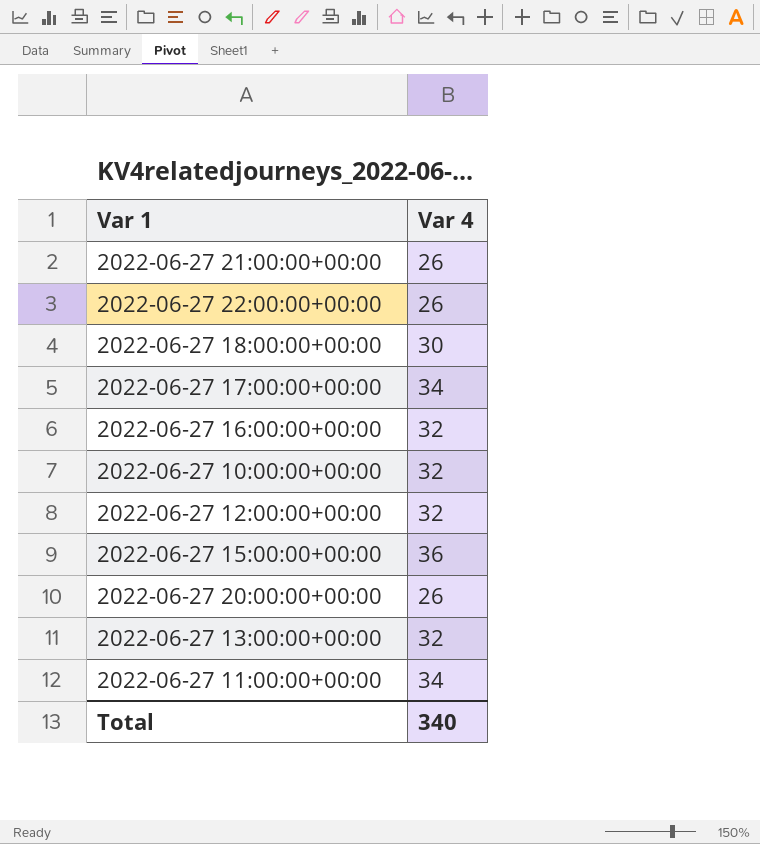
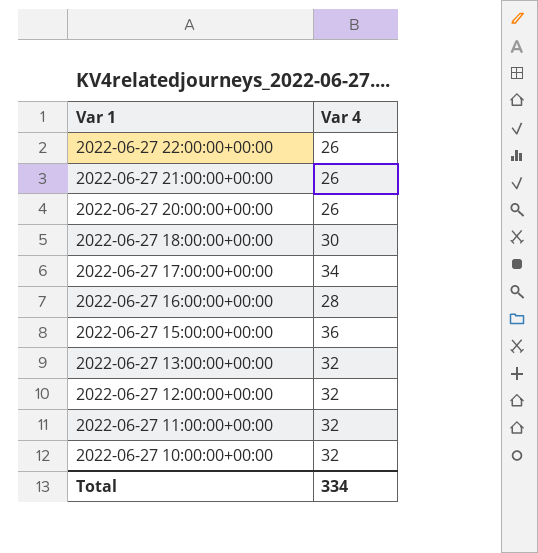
row order: none -> Var 1 descending
2022-06-27 16:00:00+00:00 | Var 4: 32 -> 28
2022-06-27 11:00:00+00:00 | Var 4: 34 -> 32
Total | Var 4: 340 -> 334

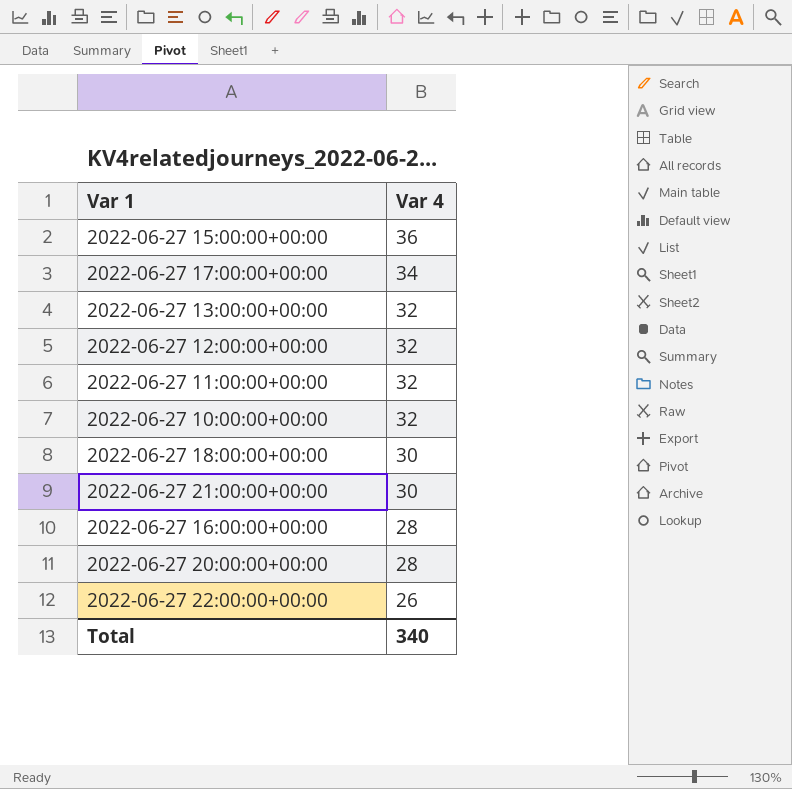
row order: Var 1 descending -> Var 4 descending
2022-06-27 21:00:00+00:00 | Var 4: 26 -> 30
2022-06-27 20:00:00+00:00 | Var 4: 26 -> 28
Total | Var 4: 334 -> 340

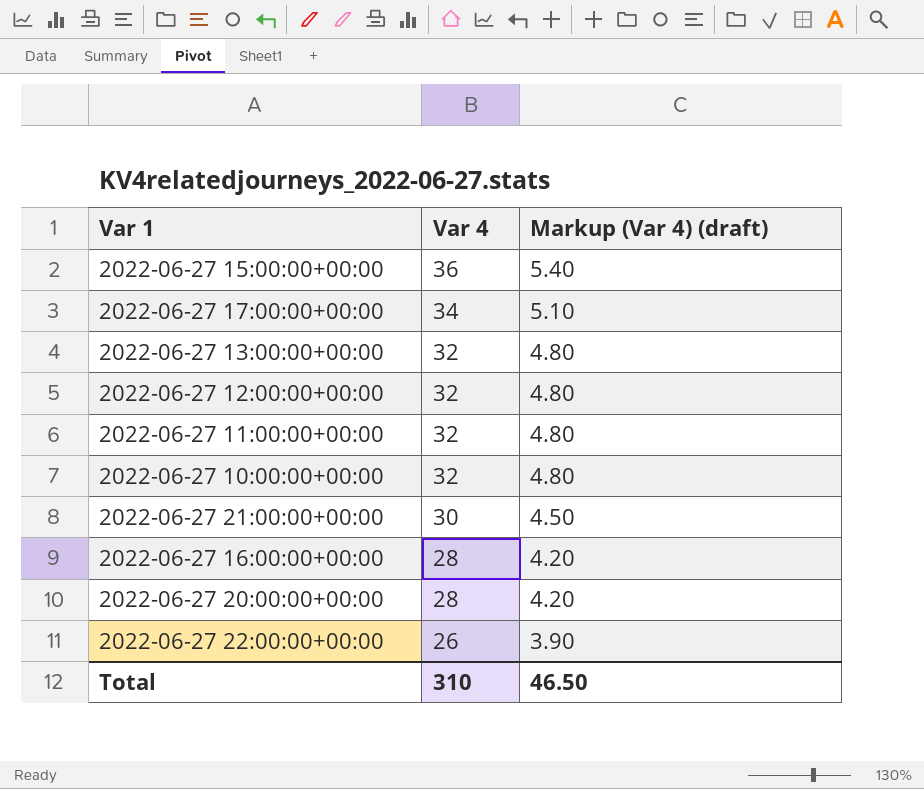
column Markup (Var 4) (draft) | formula: none -> [Var 4] * 0.15
row 2022-06-27 18:00:00+00:00: 30 -> none
Total | Var 4: 340 -> 310

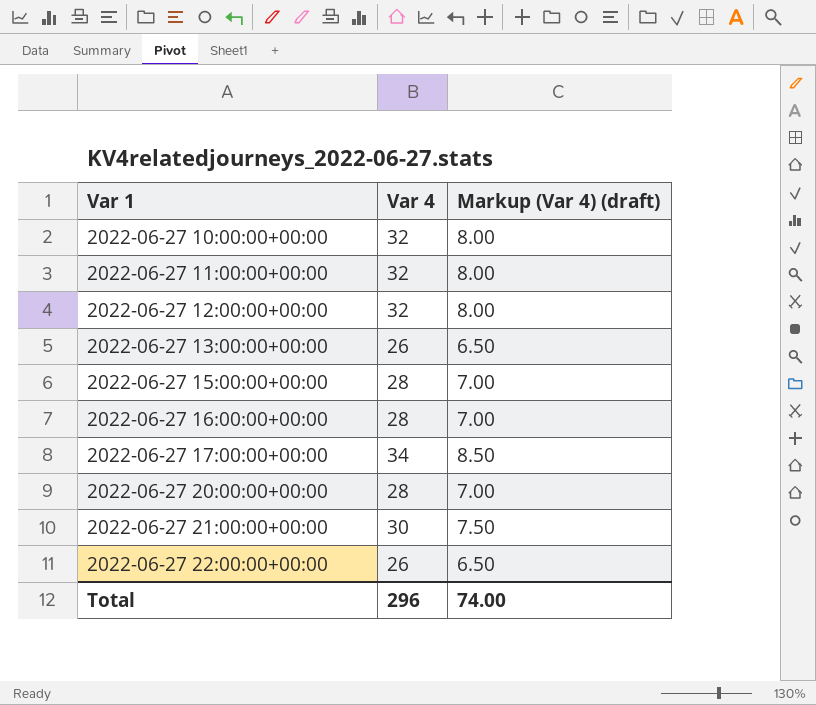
row order: Var 4 descending -> Var 1 ascending
column Markup (Var 4) (draft) | formula: [Var 4] * 0.15 -> [Var 4] * 0.25
2022-06-27 13:00:00+00:00 | Var 4: 32 -> 26
2022-06-27 15:00:00+00:00 | Var 4: 36 -> 28
Total | Var 4: 310 -> 296
Total | Markup (Var 4) (draft): 46.50 -> 74.00

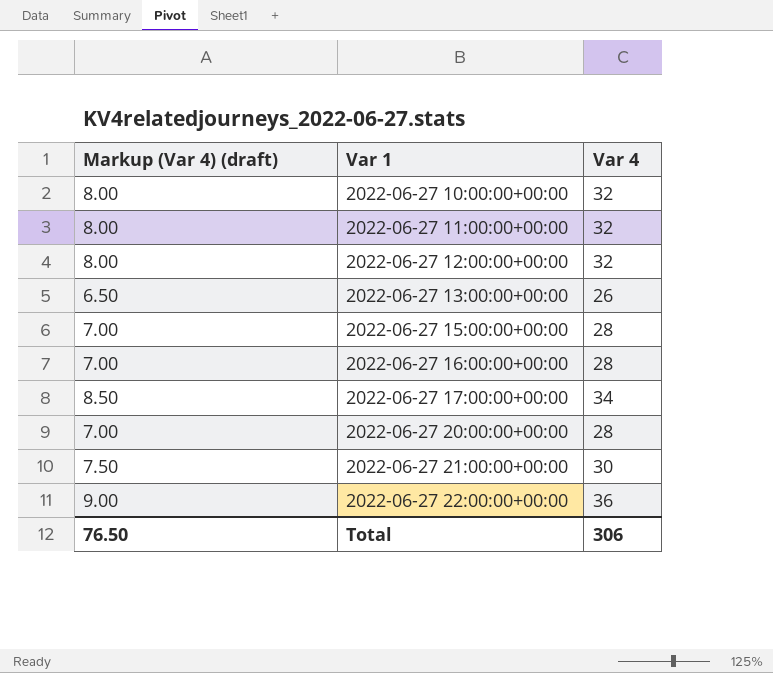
column Markup (Var 4) (draft) | position: 3 -> 1
2022-06-27 22:00:00+00:00 | Markup (Var 4) (draft): 6.50 -> 9.00
2022-06-27 22:00:00+00:00 | Var 4: 26 -> 36
Total | Markup (Var 4) (draft): 74.00 -> 76.50
Total | Var 4: 296 -> 306

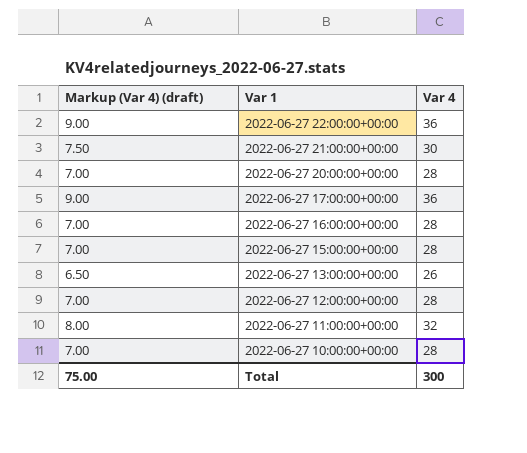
row order: Var 1 ascending -> Var 1 descending
2022-06-27 17:00:00+00:00 | Markup (Var 4) (draft): 8.50 -> 9.00
2022-06-27 17:00:00+00:00 | Var 4: 34 -> 36
2022-06-27 12:00:00+00:00 | Markup (Var 4) (draft): 8.00 -> 7.00
2022-06-27 12:00:00+00:00 | Var 4: 32 -> 28
2022-06-27 10:00:00+00:00 | Markup (Var 4) (draft): 8.00 -> 7.00
2022-06-27 10:00:00+00:00 | Var 4: 32 -> 28
Total | Markup (Var 4) (draft): 76.50 -> 75.00
Total | Var 4: 306 -> 300

